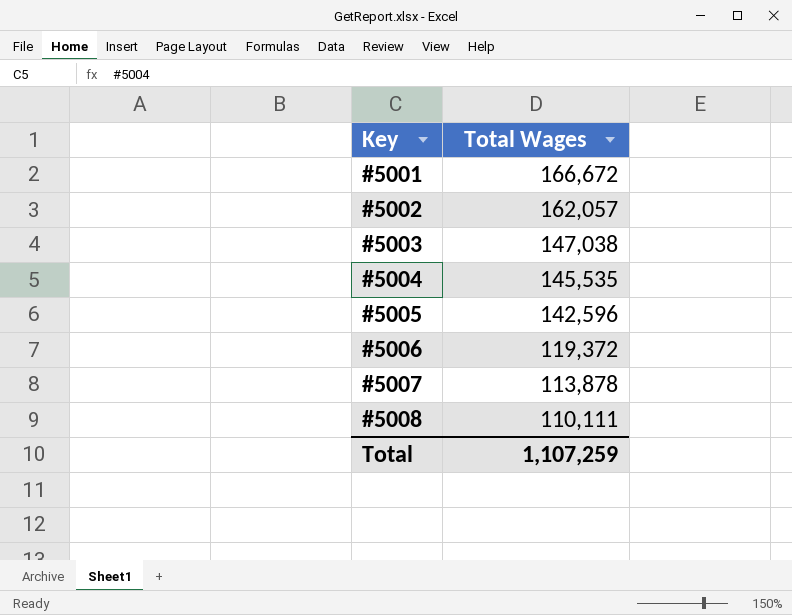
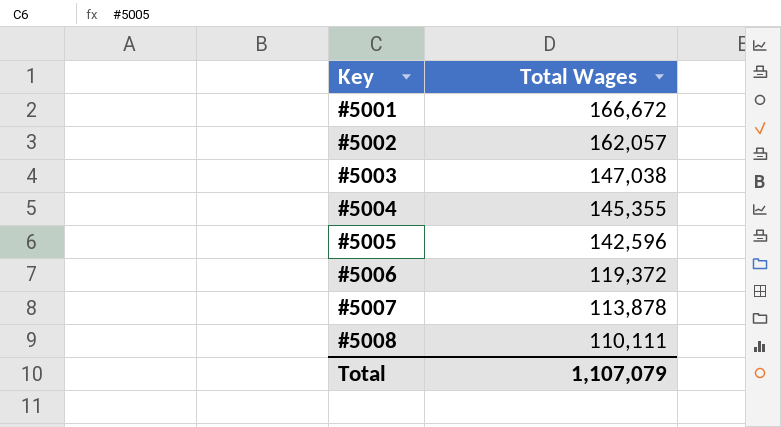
#5004 | Total Wages: 145,535 -> 145,355
Total | Total Wages: 1,107,259 -> 1,107,079

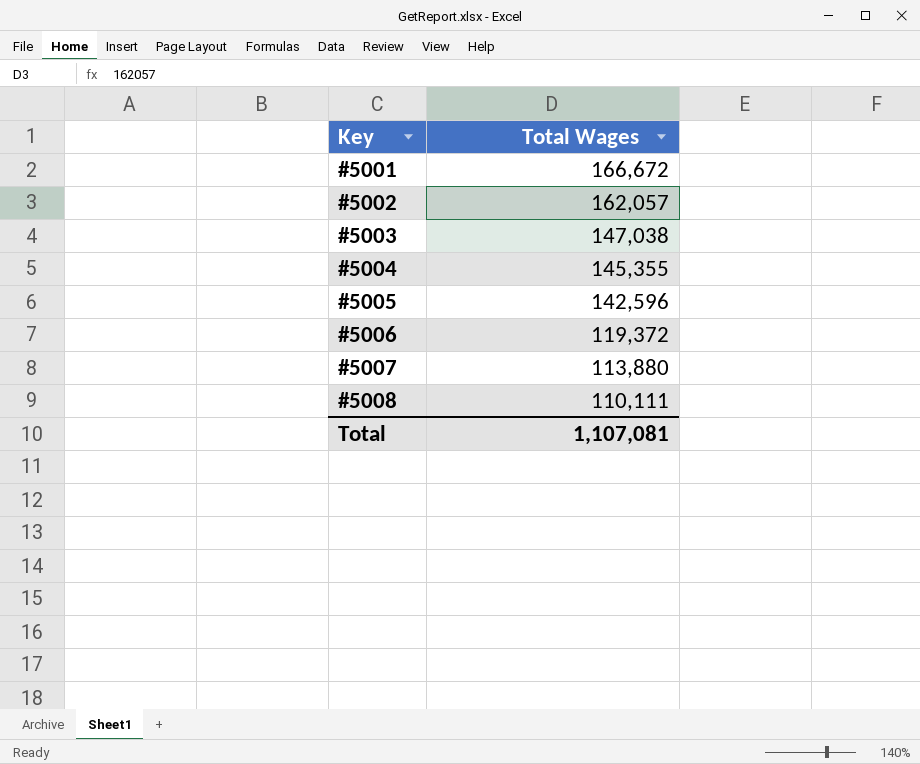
#5007 | Total Wages: 113,878 -> 113,880
Total | Total Wages: 1,107,079 -> 1,107,081

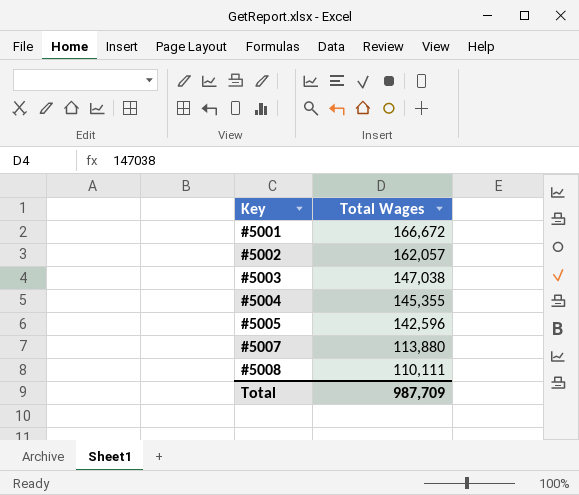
row #5006: 119,372 -> none
Total | Total Wages: 1,107,081 -> 987,709

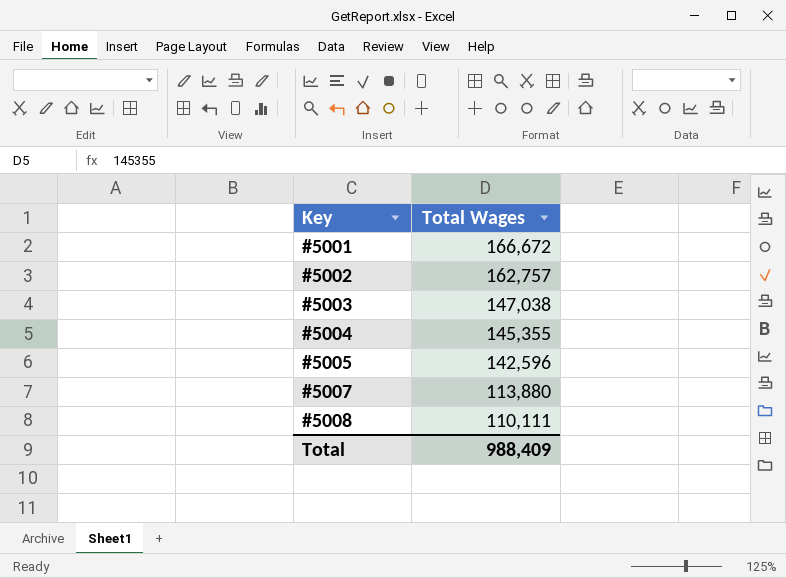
#5002 | Total Wages: 162,057 -> 162,757
Total | Total Wages: 987,709 -> 988,409

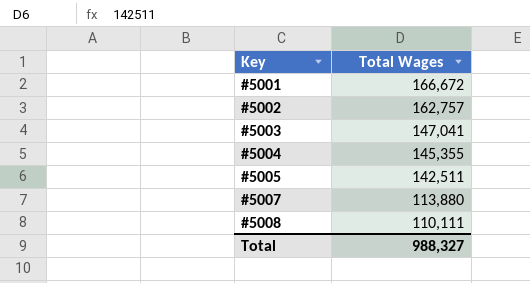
#5003 | Total Wages: 147,038 -> 147,041
#5005 | Total Wages: 142,596 -> 142,511
Total | Total Wages: 988,409 -> 988,327

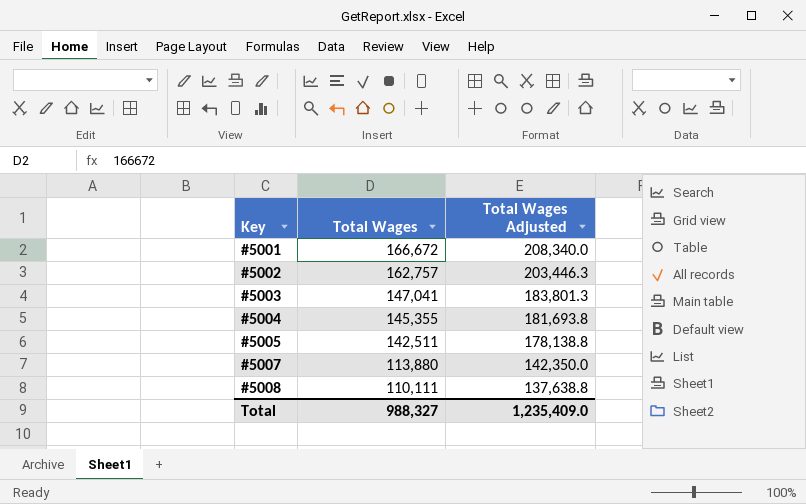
column Total Wages Adjusted | formula: none -> [Total Wages] * 1.25

